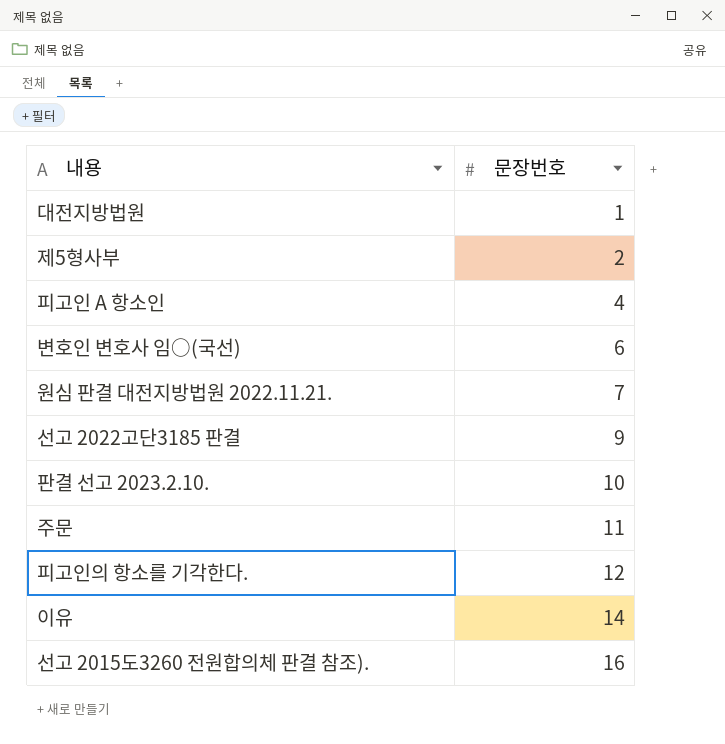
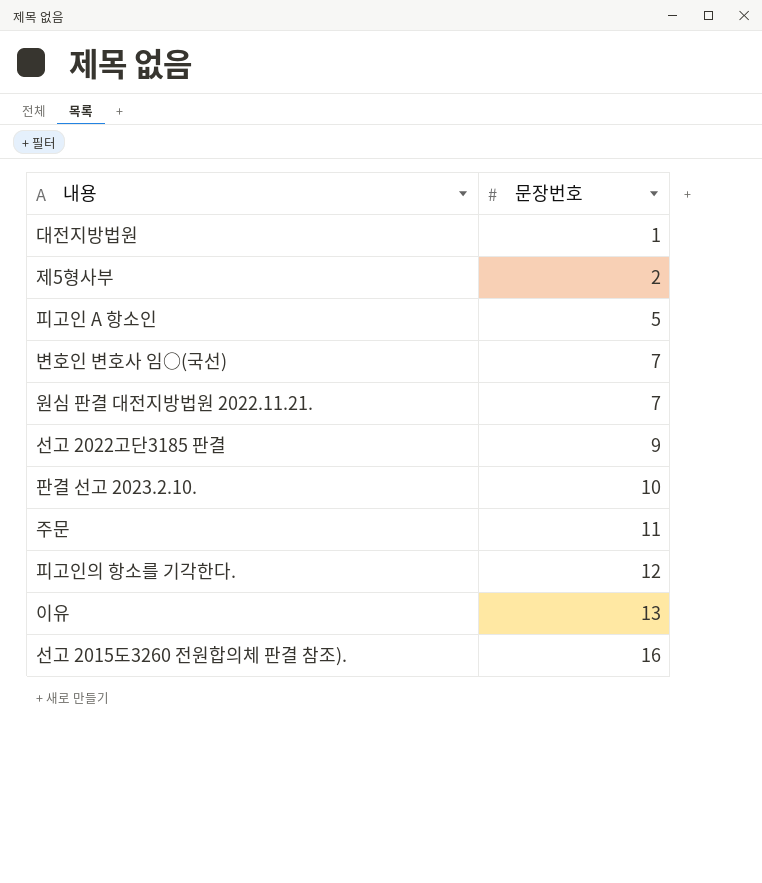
피고인 A 항소인 | 문장번호: 4 -> 5
변호인 변호사 임○(국선) | 문장번호: 6 -> 7
이유 | 문장번호: 14 -> 13

